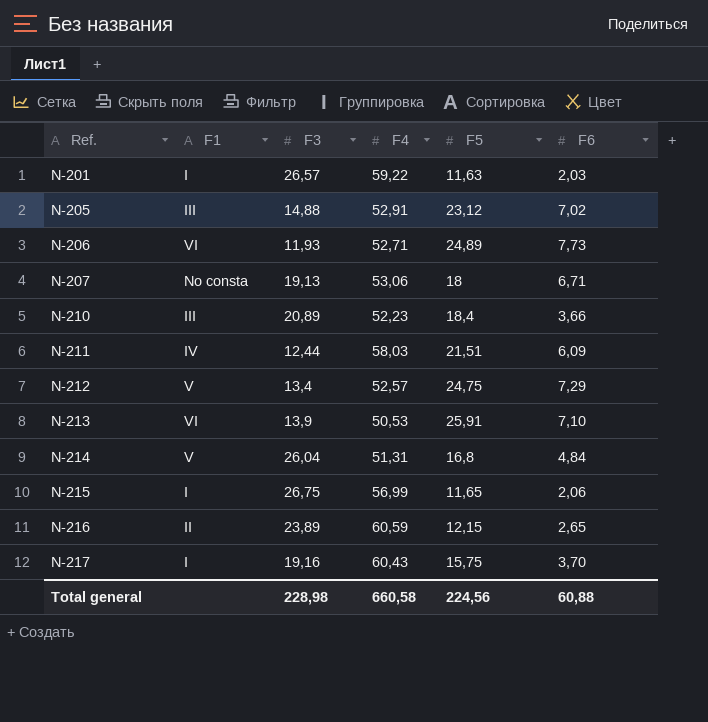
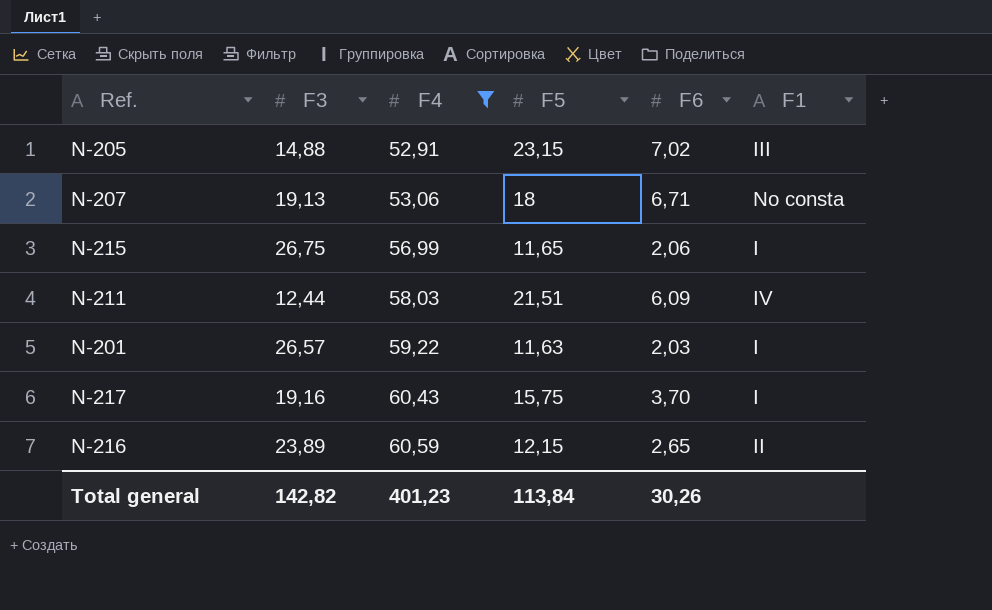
filter: none -> F4 >= 52,91
row order: Ref. ascending -> F4 ascending
column F1 | position: 2 -> 6
N-205 | F5: 23,12 -> 23,15
Total general | F3: 228,98 -> 142,82
Total general | F4: 660,58 -> 401,23
Total general | F5: 224,56 -> 113,84
Total general | F6: 60,88 -> 30,26

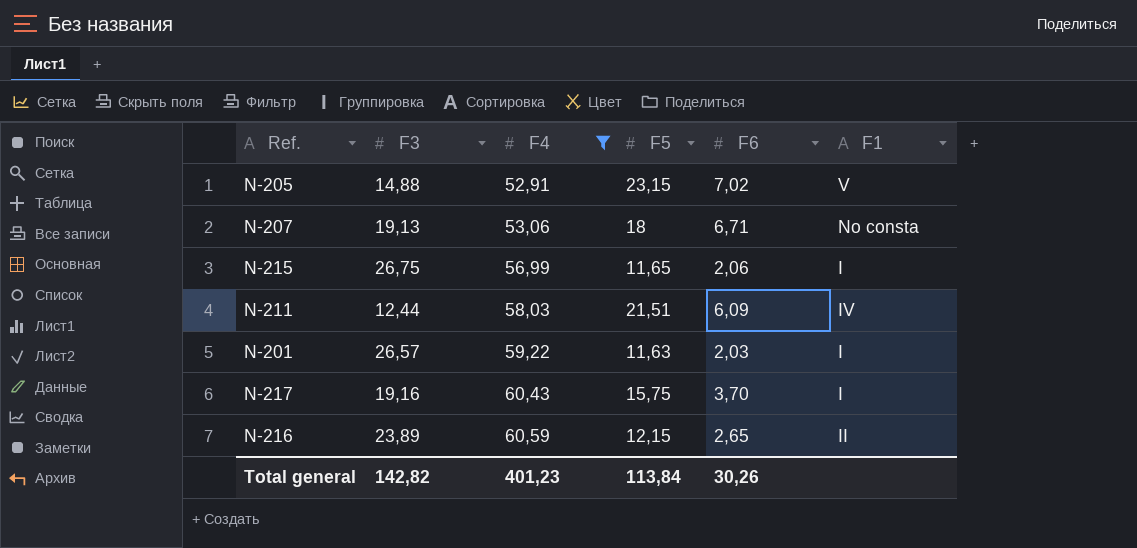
N-205 | F1: III -> V

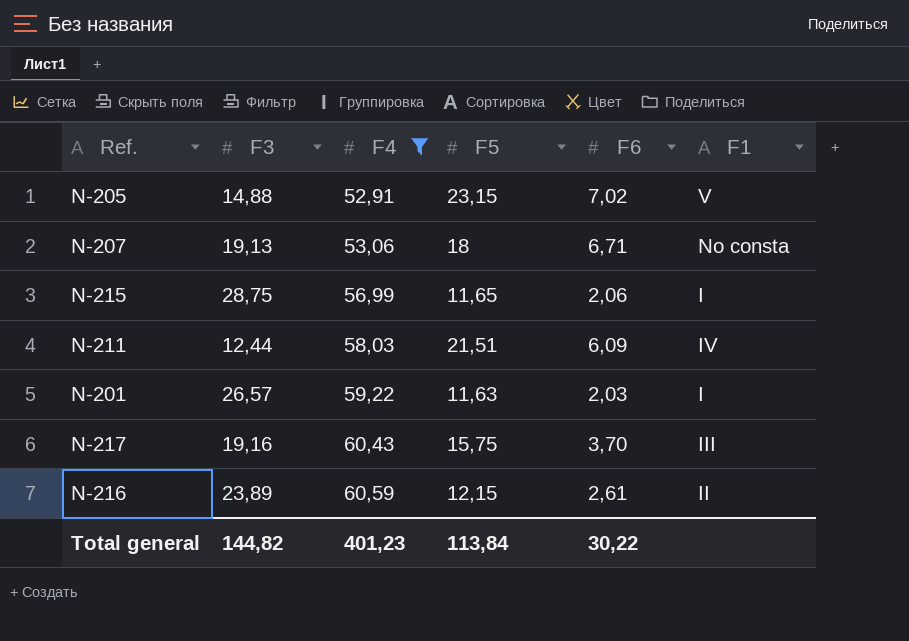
N-215 | F3: 26,75 -> 28,75
N-217 | F1: I -> III
N-216 | F6: 2,65 -> 2,61
Total general | F3: 142,82 -> 144,82
Total general | F6: 30,26 -> 30,22

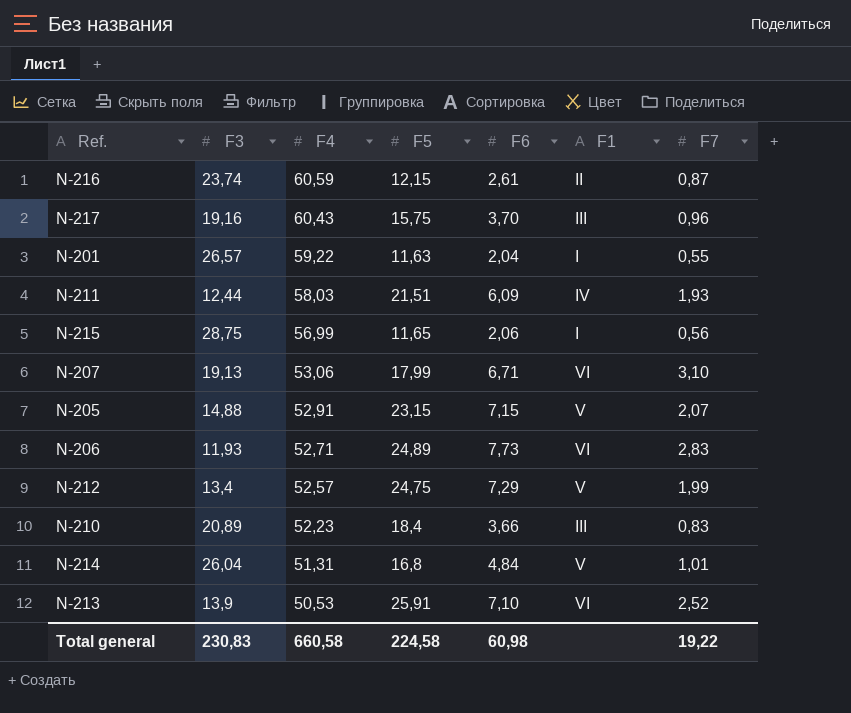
filter: F4 >= 52,91 -> none
row order: F4 ascending -> F4 descending
column F7 | position: none -> 7
N-216 | F3: 23,89 -> 23,74
N-201 | F6: 2,03 -> 2,04
N-207 | F5: 18 -> 17,99
N-207 | F1: No consta -> VI
N-205 | F6: 7,02 -> 7,15
Total general | F3: 144,82 -> 230,83
Total general | F4: 401,23 -> 660,58
Total general | F5: 113,84 -> 224,58
Total general | F6: 30,22 -> 60,98

